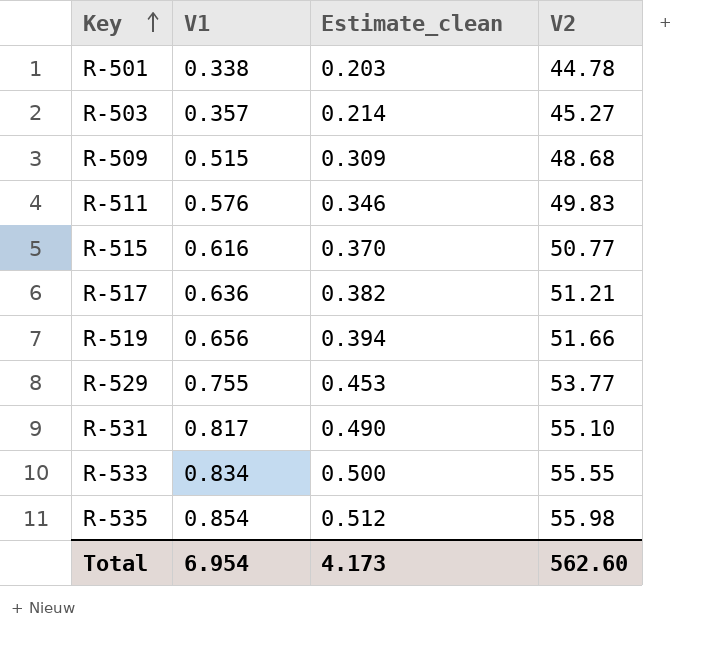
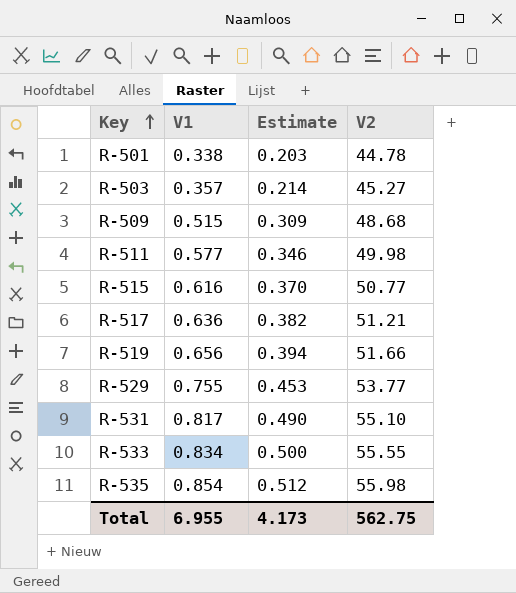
column name: Estimate_clean -> Estimate
R-511 | V1: 0.576 -> 0.577
R-511 | V2: 49.83 -> 49.98
Total | V1: 6.954 -> 6.955
Total | V2: 562.60 -> 562.75

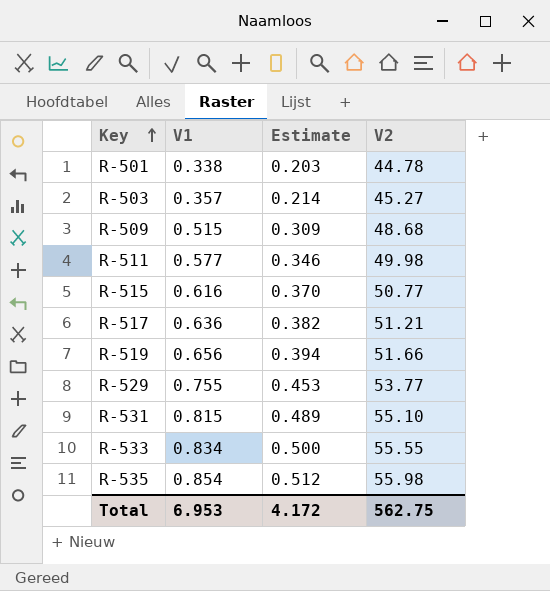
R-531 | V1: 0.817 -> 0.815
R-531 | Estimate: 0.490 -> 0.489
Total | V1: 6.955 -> 6.953
Total | Estimate: 4.173 -> 4.172

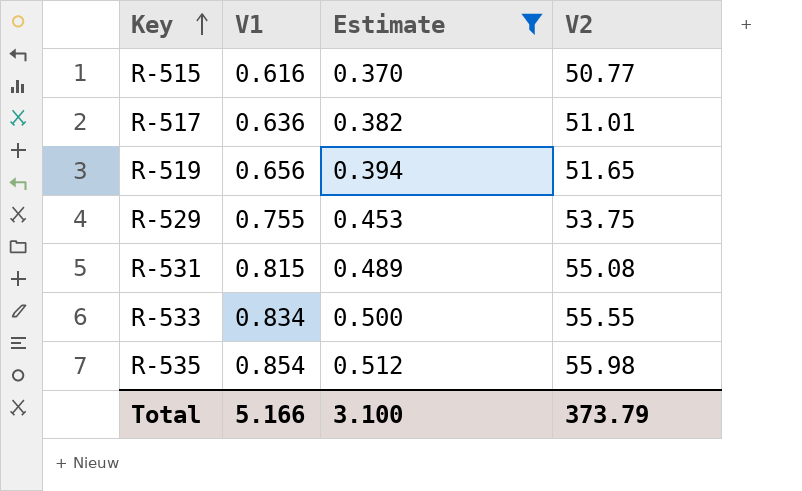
filter: none -> Estimate >= 0.370
R-517 | V2: 51.21 -> 51.01
R-519 | V2: 51.66 -> 51.65
R-529 | V2: 53.77 -> 53.75
R-531 | V2: 55.10 -> 55.08
Total | V1: 6.953 -> 5.166
Total | Estimate: 4.172 -> 3.100
Total | V2: 562.75 -> 373.79

